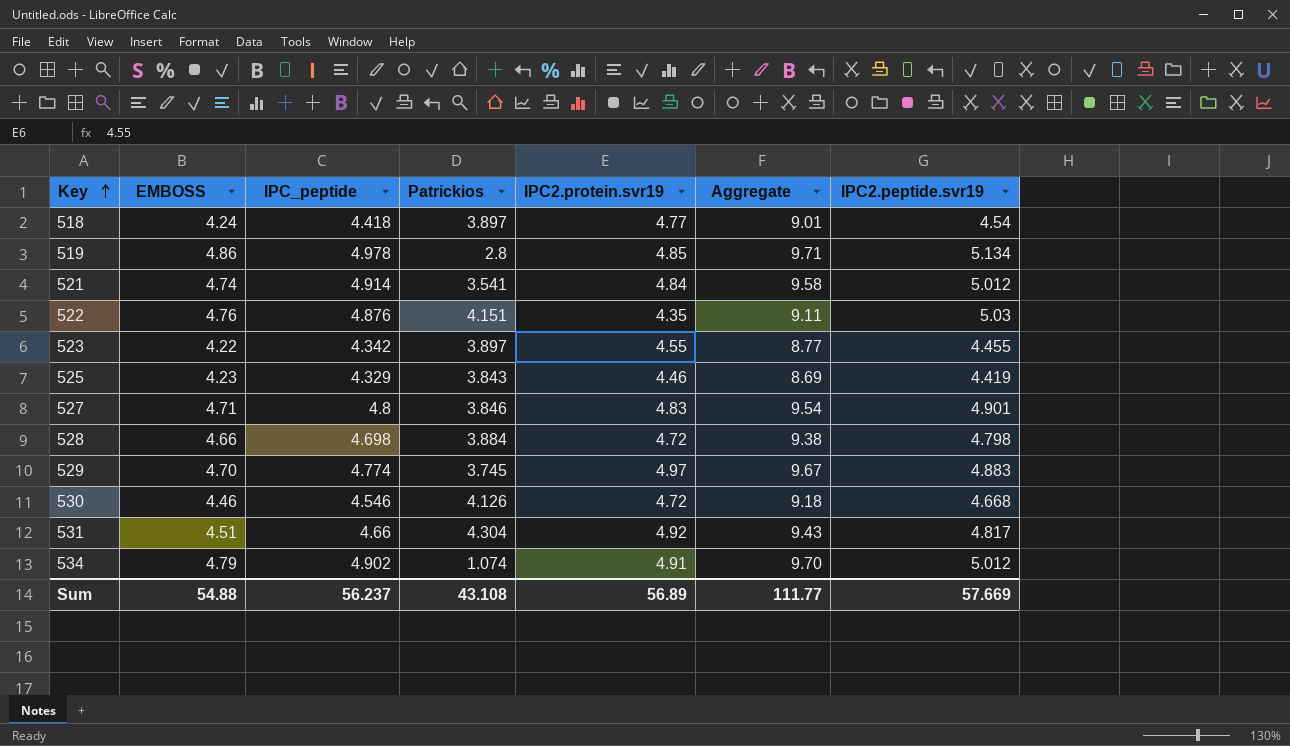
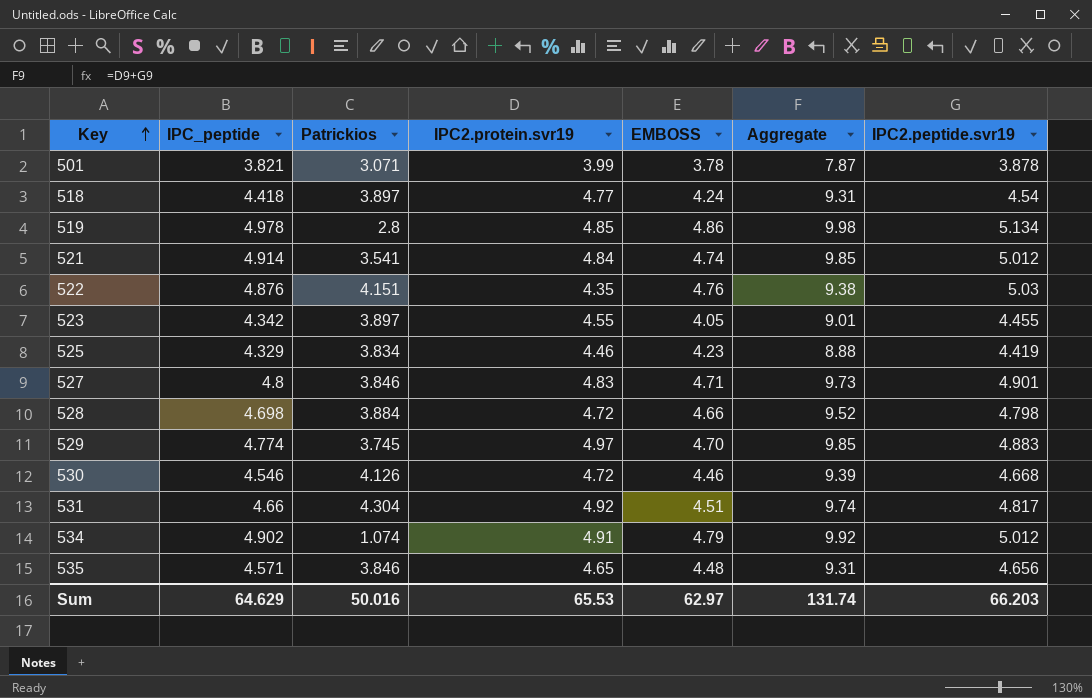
column EMBOSS | position: 2 -> 5
column Aggregate | formula: [EMBOSS] + [IPC2.protein.svr19] -> [IPC2.protein.svr19] + [IPC2.peptide.svr19]
row 501: none -> 3.821 | 3.071 | 3.99 | 3.78 | 7.87 | 3.878
523 | EMBOSS: 4.22 -> 4.05
525 | Patrickios: 3.843 -> 3.834
row 535: none -> 4.571 | 3.846 | 4.65 | 4.48 | 9.31 | 4.656
Sum | IPC_peptide: 56.237 -> 64.629
Sum | Patrickios: 43.108 -> 50.016
Sum | IPC2.protein.svr19: 56.89 -> 65.53
Sum | EMBOSS: 54.88 -> 62.97
Sum | Aggregate: 111.77 -> 131.74
Sum | IPC2.peptide.svr19: 57.669 -> 66.203

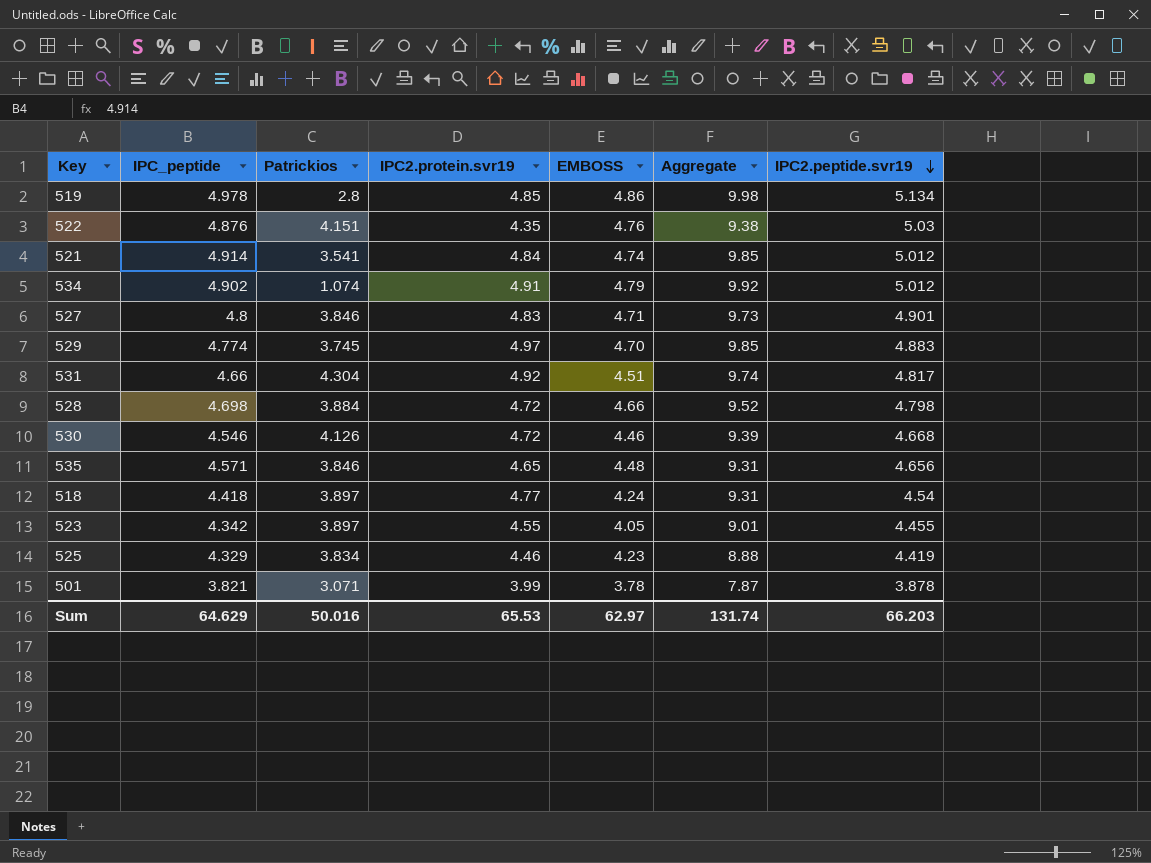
row order: Key ascending -> IPC2.peptide.svr19 descending

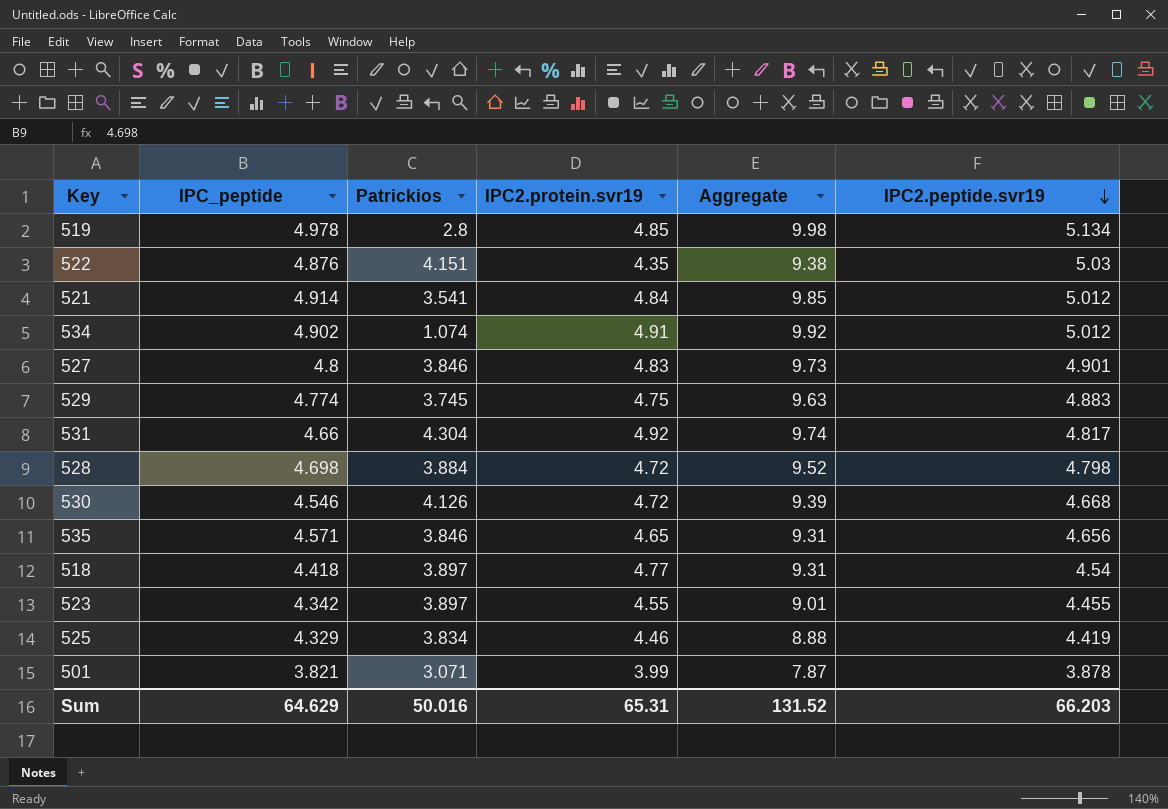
column EMBOSS | position: 5 -> none
529 | IPC2.protein.svr19: 4.97 -> 4.75
529 | Aggregate: 9.85 -> 9.63
Sum | IPC2.protein.svr19: 65.53 -> 65.31
Sum | Aggregate: 131.74 -> 131.52

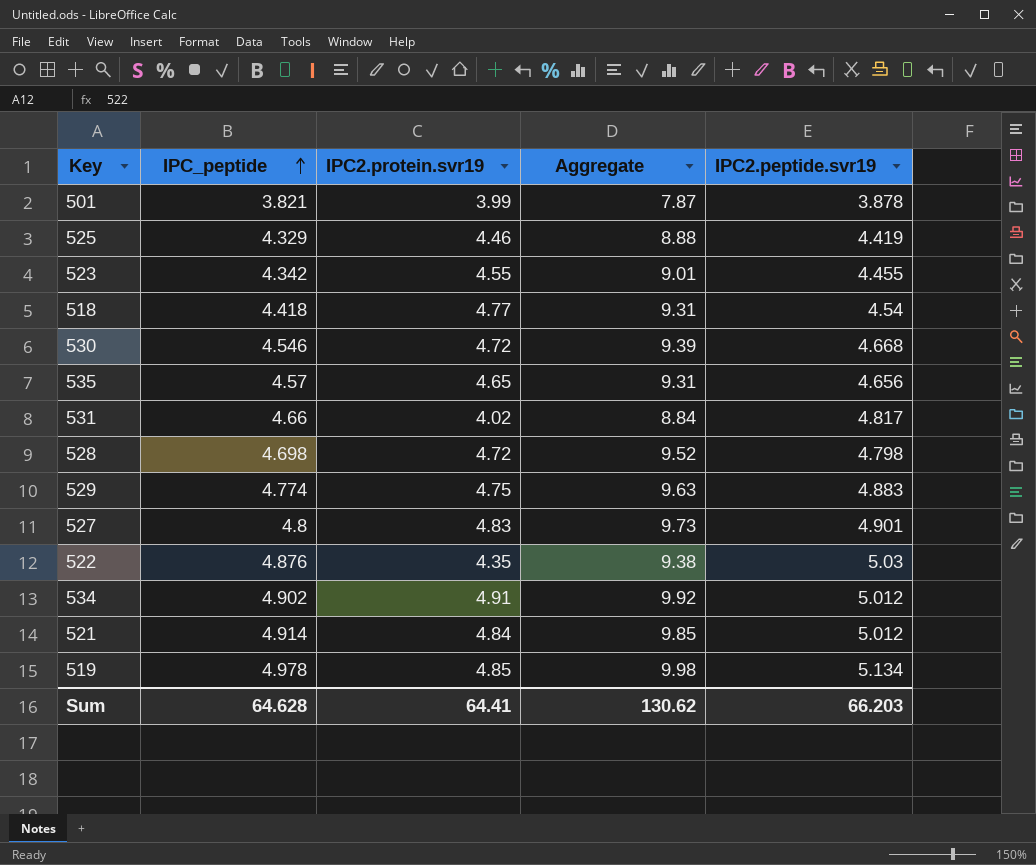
row order: IPC2.peptide.svr19 descending -> IPC_peptide ascending
column Patrickios | position: 3 -> none
535 | IPC_peptide: 4.571 -> 4.57
531 | IPC2.protein.svr19: 4.92 -> 4.02
531 | Aggregate: 9.74 -> 8.84
Sum | IPC_peptide: 64.629 -> 64.628
Sum | IPC2.protein.svr19: 65.31 -> 64.41
Sum | Aggregate: 131.52 -> 130.62

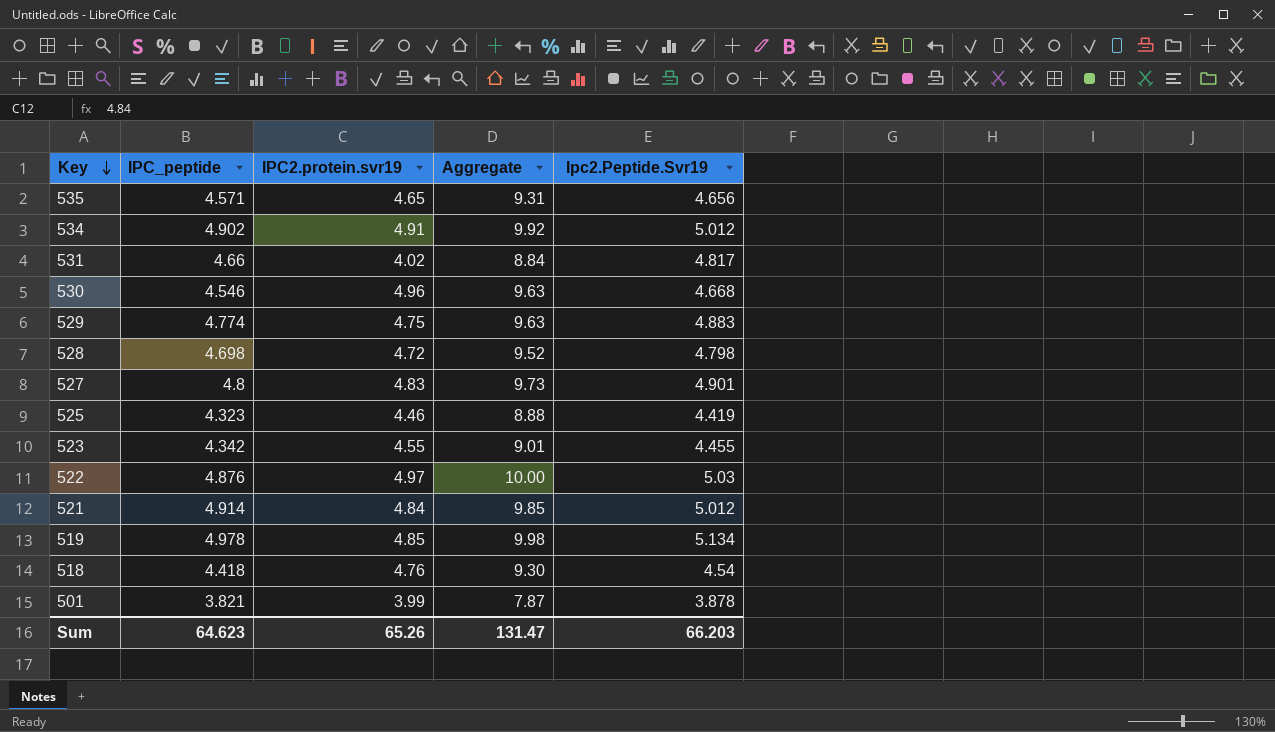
row order: IPC_peptide ascending -> Key descending
column name: IPC2.peptide.svr19 -> Ipc2.Peptide.Svr19
535 | IPC_peptide: 4.57 -> 4.571
530 | IPC2.protein.svr19: 4.72 -> 4.96
530 | Aggregate: 9.39 -> 9.63
525 | IPC_peptide: 4.329 -> 4.323
522 | IPC2.protein.svr19: 4.35 -> 4.97
522 | Aggregate: 9.38 -> 10.00
518 | IPC2.protein.svr19: 4.77 -> 4.76
518 | Aggregate: 9.31 -> 9.30
Sum | IPC_peptide: 64.628 -> 64.623
Sum | IPC2.protein.svr19: 64.41 -> 65.26
Sum | Aggregate: 130.62 -> 131.47

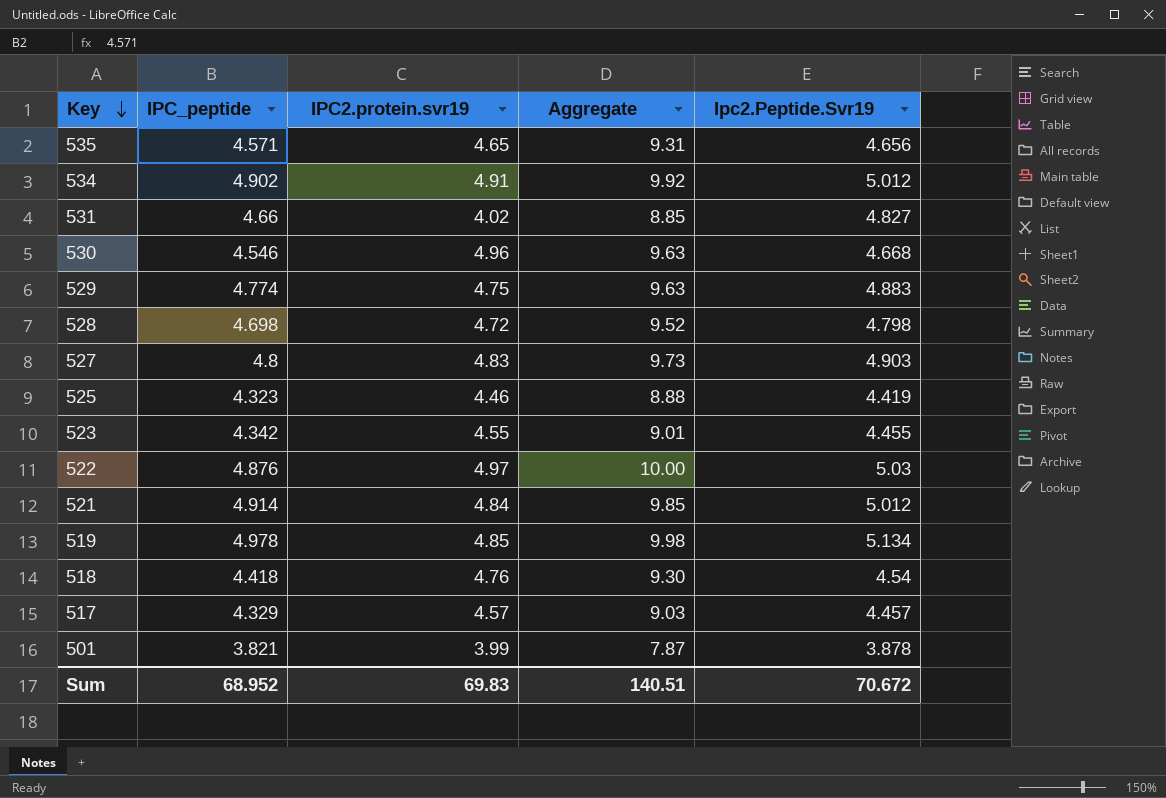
531 | Aggregate: 8.84 -> 8.85
531 | Ipc2.Peptide.Svr19: 4.817 -> 4.827
527 | Ipc2.Peptide.Svr19: 4.901 -> 4.903
row 517: none -> 4.329 | 4.57 | 9.03 | 4.457
Sum | IPC_peptide: 64.623 -> 68.952
Sum | IPC2.protein.svr19: 65.26 -> 69.83
Sum | Aggregate: 131.47 -> 140.51
Sum | Ipc2.Peptide.Svr19: 66.203 -> 70.672

